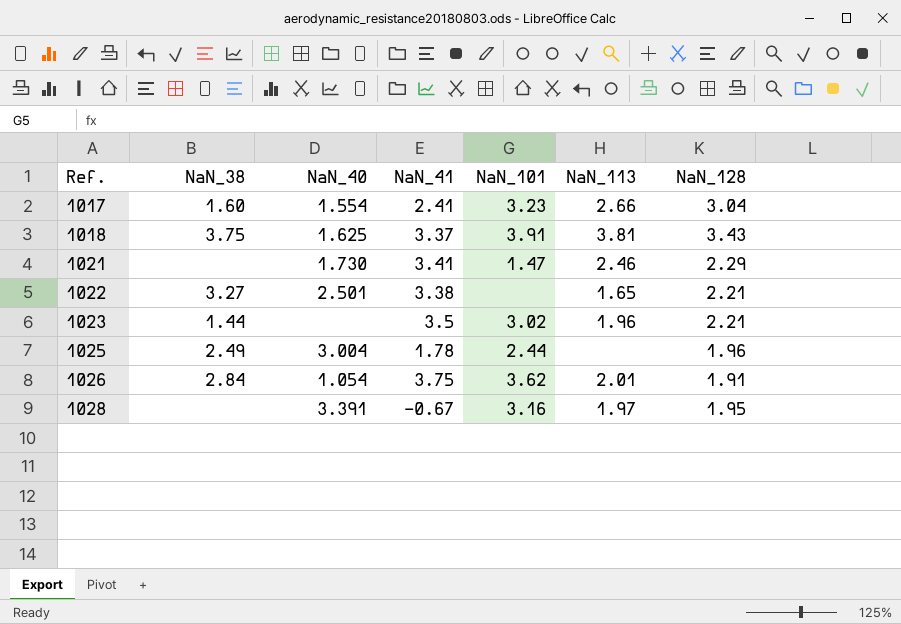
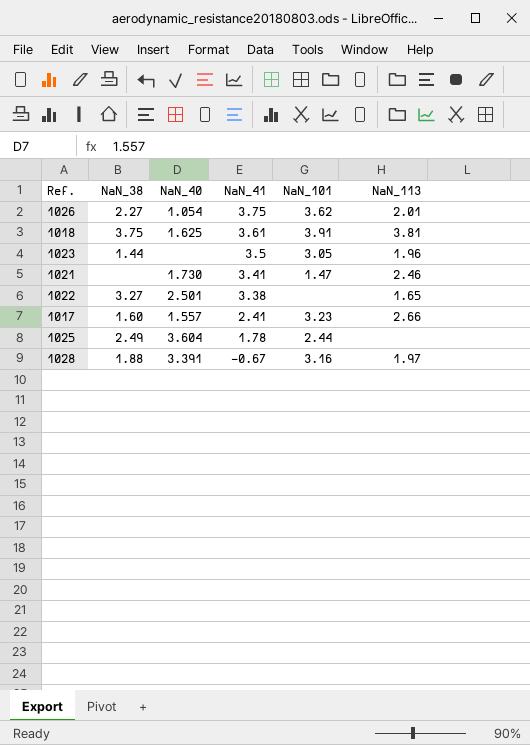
row order: Ref. ascending -> NaN_41 descending
column NaN_128 | position: 7 -> none
1026 | NaN_38: 2.84 -> 2.27
1018 | NaN_41: 3.37 -> 3.61
1023 | NaN_101: 3.02 -> 3.05
1017 | NaN_40: 1.554 -> 1.557
1025 | NaN_40: 3.004 -> 3.604
1028 | NaN_38: none -> 1.88

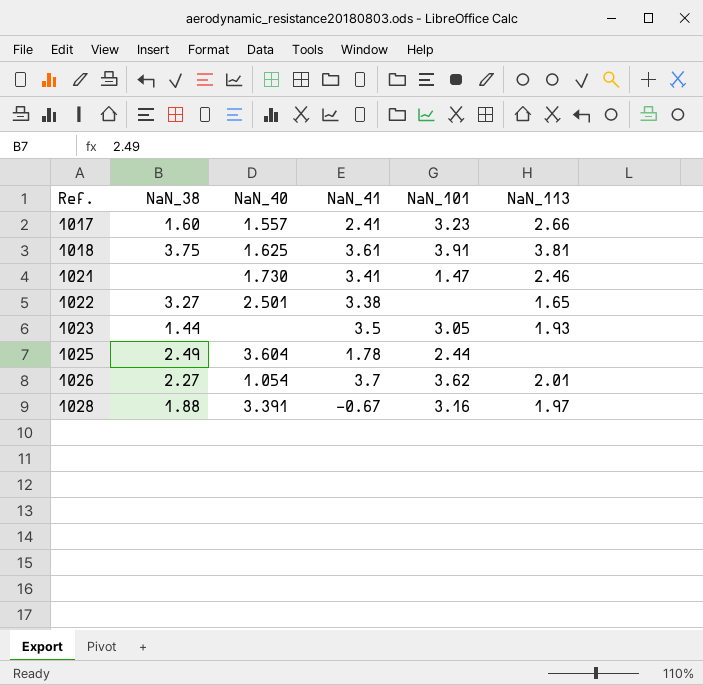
row order: NaN_41 descending -> Ref. ascending
1023 | NaN_113: 1.96 -> 1.93
1026 | NaN_41: 3.75 -> 3.7

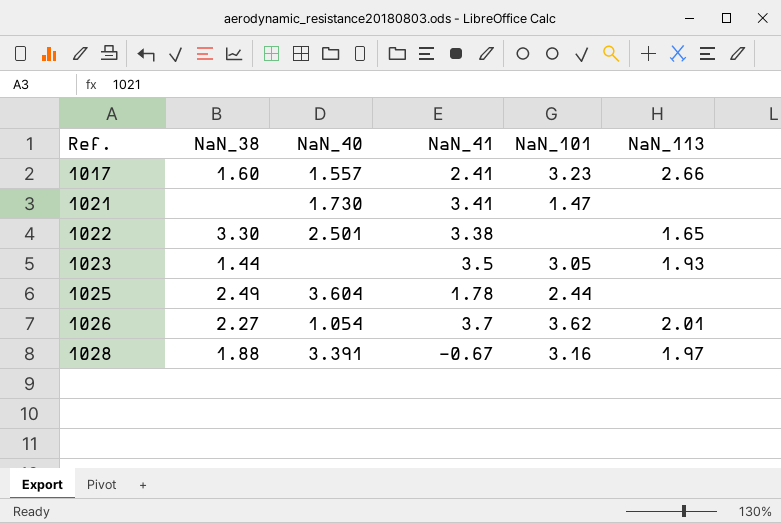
row 1018: 3.75 | 1.625 | 3.61 | 3.91 | 3.81 -> none
1021 | NaN_113: 2.46 -> none
1022 | NaN_38: 3.27 -> 3.30

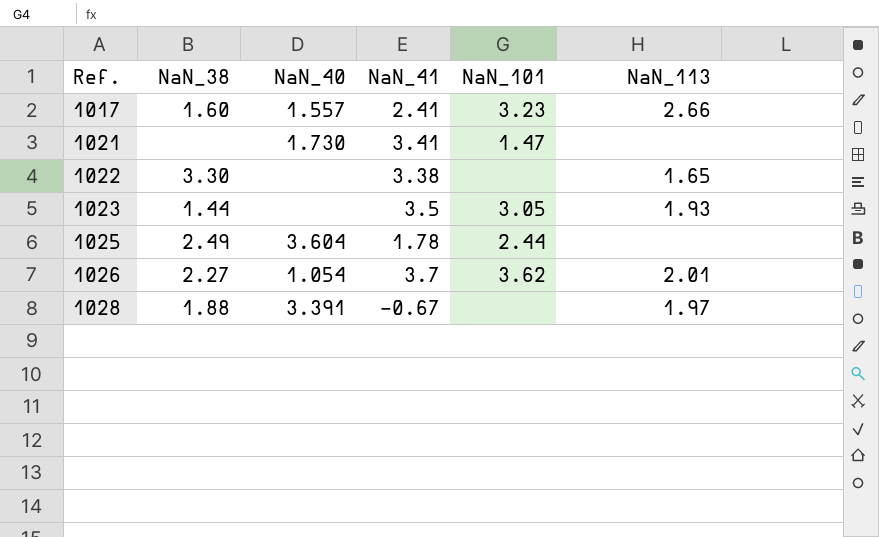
1022 | NaN_40: 2.501 -> none
1028 | NaN_101: 3.16 -> none

